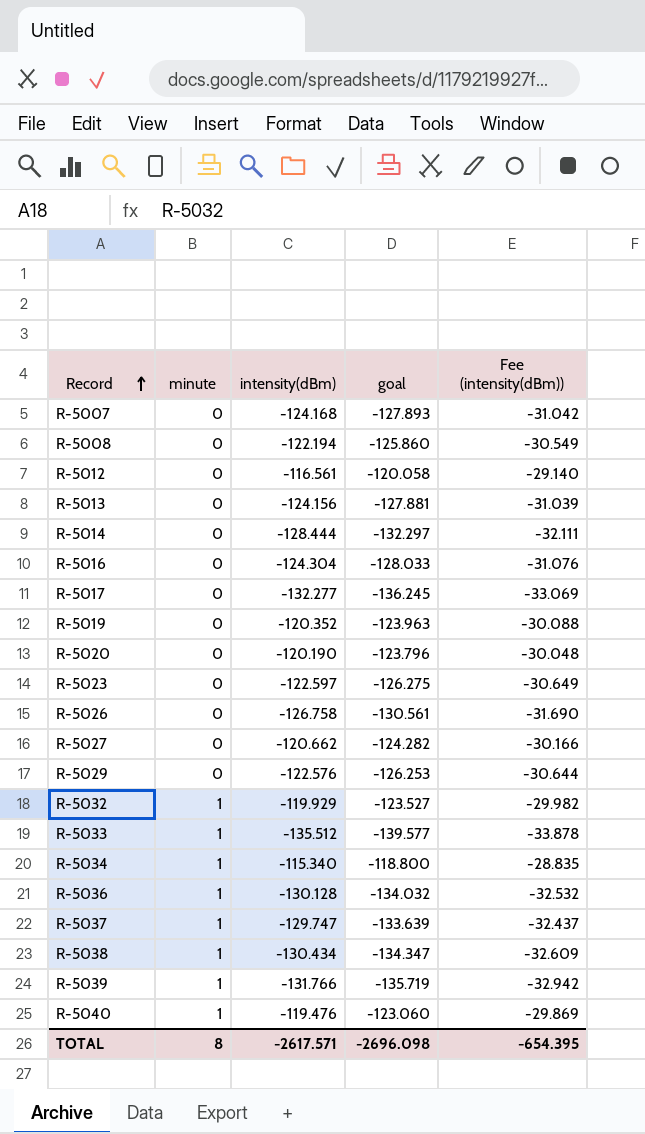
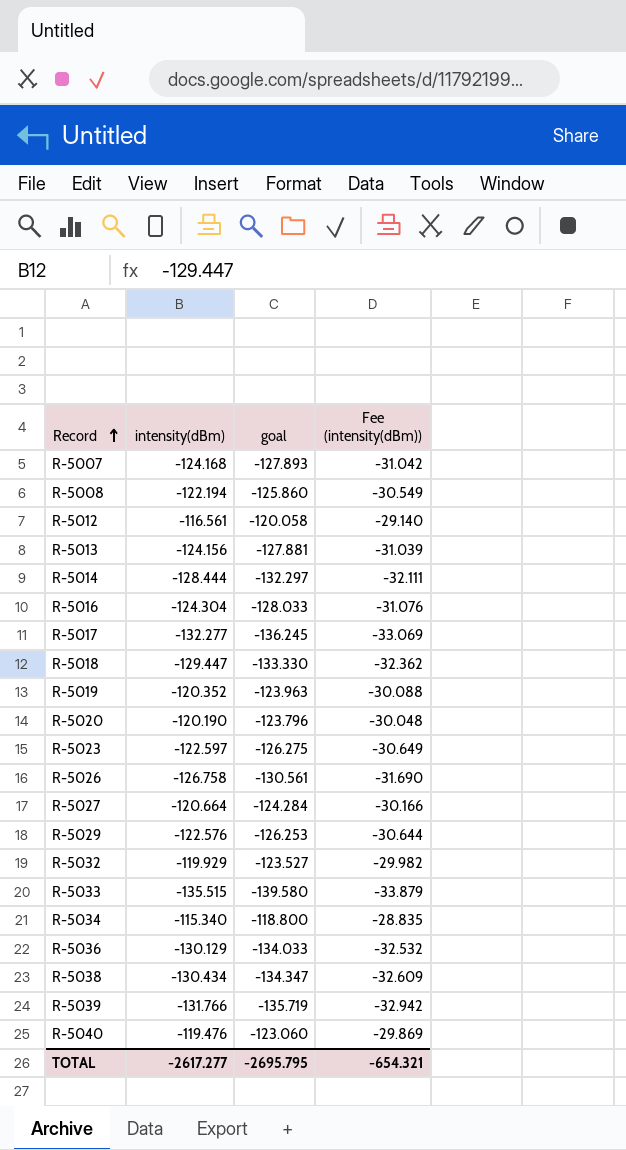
column minute | position: 2 -> none
row R-5037: 1 | -129.747 | -133.639 | -32.437 -> none
row R-5018: none -> -129.447 | -133.330 | -32.362
R-5027 | intensity(dBm): -120.662 -> -120.664
R-5027 | goal: -124.282 -> -124.284
R-5033 | intensity(dBm): -135.512 -> -135.515
R-5033 | goal: -139.577 -> -139.580
R-5033 | Fee (intensity(dBm)): -33.878 -> -33.879
R-5036 | intensity(dBm): -130.128 -> -130.129
R-5036 | goal: -134.032 -> -134.033
TOTAL | intensity(dBm): -2617.571 -> -2617.277
TOTAL | goal: -2696.098 -> -2695.795
TOTAL | Fee (intensity(dBm)): -654.395 -> -654.321

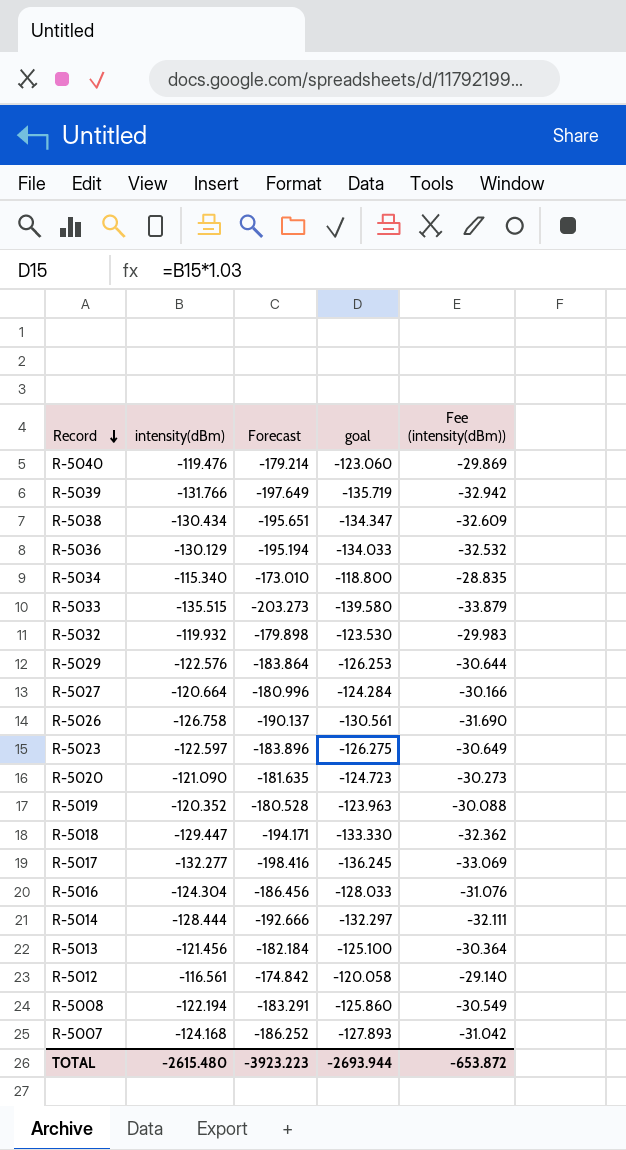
row order: Record ascending -> Record descending
column Forecast | formula: none -> [intensity(dBm)] * 1.5
R-5032 | intensity(dBm): -119.929 -> -119.932
R-5032 | goal: -123.527 -> -123.530
R-5032 | Fee (intensity(dBm)): -29.982 -> -29.983
R-5020 | intensity(dBm): -120.190 -> -121.090
R-5020 | goal: -123.796 -> -124.723
R-5020 | Fee (intensity(dBm)): -30.048 -> -30.273
R-5013 | intensity(dBm): -124.156 -> -121.456
R-5013 | goal: -127.881 -> -125.100
R-5013 | Fee (intensity(dBm)): -31.039 -> -30.364
TOTAL | intensity(dBm): -2617.277 -> -2615.480
TOTAL | goal: -2695.795 -> -2693.944
TOTAL | Fee (intensity(dBm)): -654.321 -> -653.872

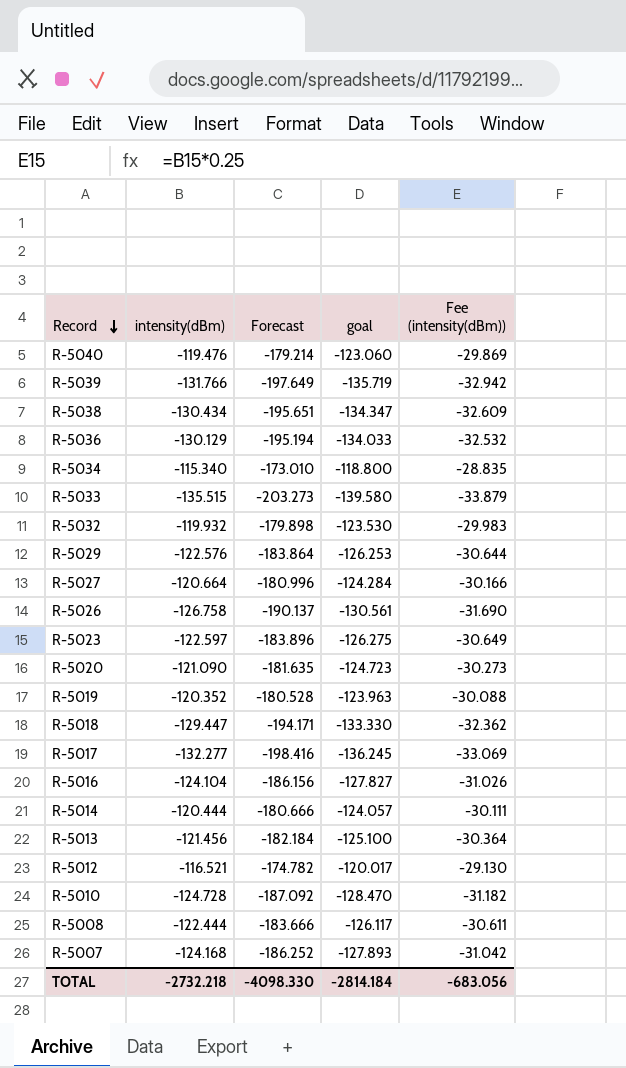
R-5016 | intensity(dBm): -124.304 -> -124.104
R-5016 | Forecast: -186.456 -> -186.156
R-5016 | goal: -128.033 -> -127.827
R-5016 | Fee (intensity(dBm)): -31.076 -> -31.026
R-5014 | intensity(dBm): -128.444 -> -120.444
R-5014 | Forecast: -192.666 -> -180.666
R-5014 | goal: -132.297 -> -124.057
R-5014 | Fee (intensity(dBm)): -32.111 -> -30.111
R-5012 | intensity(dBm): -116.561 -> -116.521
R-5012 | Forecast: -174.842 -> -174.782
R-5012 | goal: -120.058 -> -120.017
R-5012 | Fee (intensity(dBm)): -29.140 -> -29.130
row R-5010: none -> -124.728 | -187.092 | -128.470 | -31.182
R-5008 | intensity(dBm): -122.194 -> -122.444
R-5008 | Forecast: -183.291 -> -183.666
R-5008 | goal: -125.860 -> -126.117
R-5008 | Fee (intensity(dBm)): -30.549 -> -30.611
TOTAL | intensity(dBm): -2615.480 -> -2732.218
TOTAL | Forecast: -3923.223 -> -4098.330
TOTAL | goal: -2693.944 -> -2814.184
TOTAL | Fee (intensity(dBm)): -653.872 -> -683.056

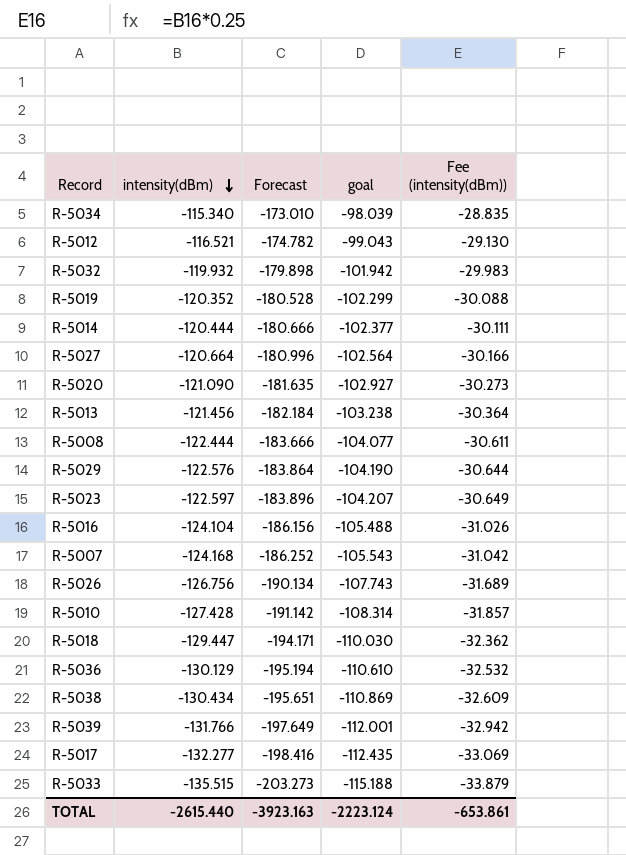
row order: Record descending -> intensity(dBm) descending
column goal | formula: [intensity(dBm)] * 1.03 -> [intensity(dBm)] * 0.85
row R-5040: -119.476 | -179.214 | -123.060 | -29.869 -> none
R-5026 | intensity(dBm): -126.758 -> -126.756
R-5026 | Forecast: -190.137 -> -190.134
R-5026 | Fee (intensity(dBm)): -31.690 -> -31.689
R-5010 | intensity(dBm): -124.728 -> -127.428
R-5010 | Forecast: -187.092 -> -191.142
R-5010 | Fee (intensity(dBm)): -31.182 -> -31.857
TOTAL | intensity(dBm): -2732.218 -> -2615.440
TOTAL | Forecast: -4098.330 -> -3923.163
TOTAL | goal: -2814.184 -> -2223.124
TOTAL | Fee (intensity(dBm)): -683.056 -> -653.861

